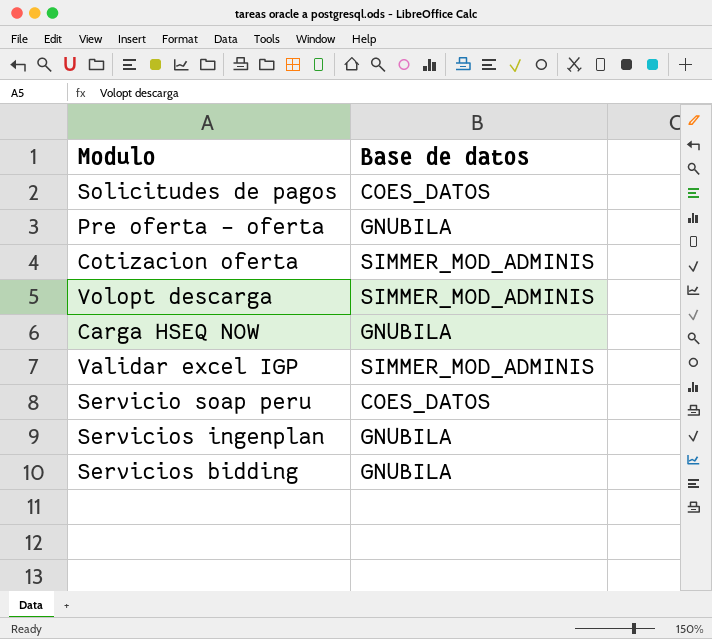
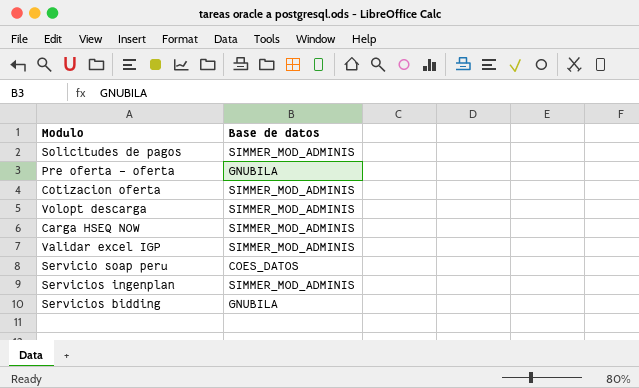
Solicitudes de pagos | Base de datos: COES_DATOS -> SIMMER_MOD_ADMINIS
Carga HSEQ NOW | Base de datos: GNUBILA -> SIMMER_MOD_ADMINIS
Servicios ingenplan | Base de datos: GNUBILA -> SIMMER_MOD_ADMINIS

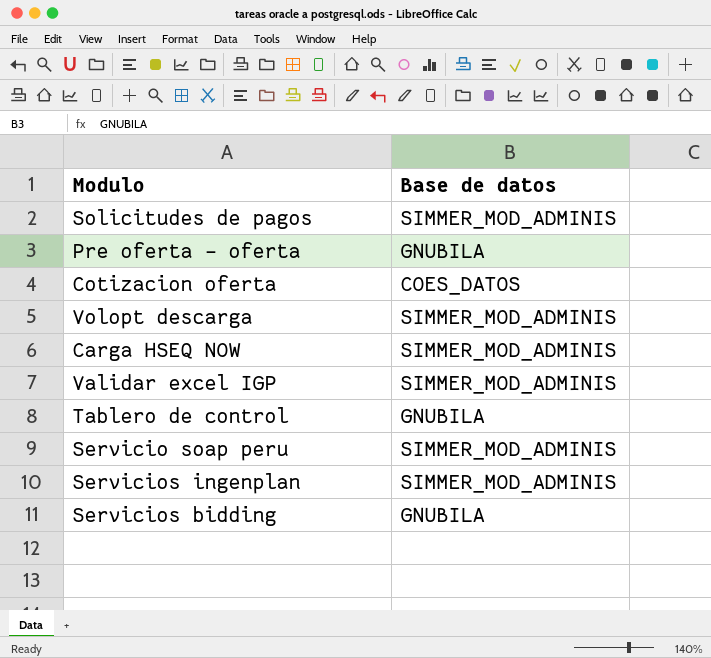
Cotizacion oferta | Base de datos: SIMMER_MOD_ADMINIS -> COES_DATOS
row Tablero de control: none -> GNUBILA
Servicio soap peru | Base de datos: COES_DATOS -> SIMMER_MOD_ADMINIS

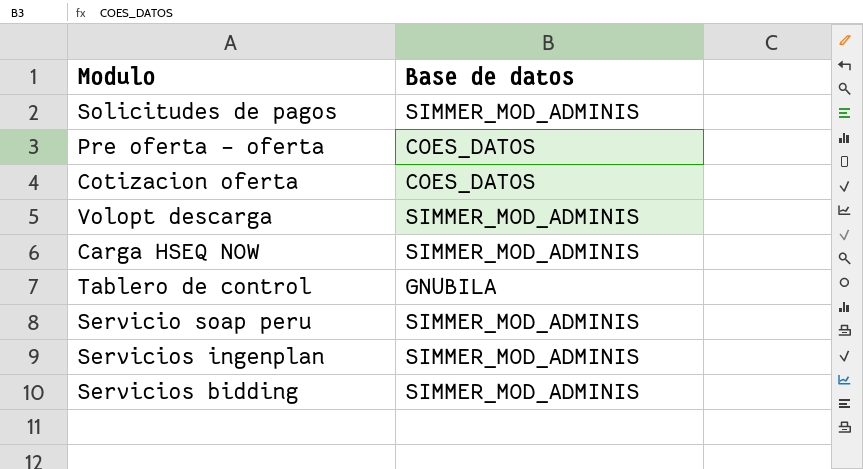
row Validar excel IGP: SIMMER_MOD_ADMINIS -> none
Pre oferta - oferta | Base de datos: GNUBILA -> COES_DATOS
Servicios bidding | Base de datos: GNUBILA -> SIMMER_MOD_ADMINIS

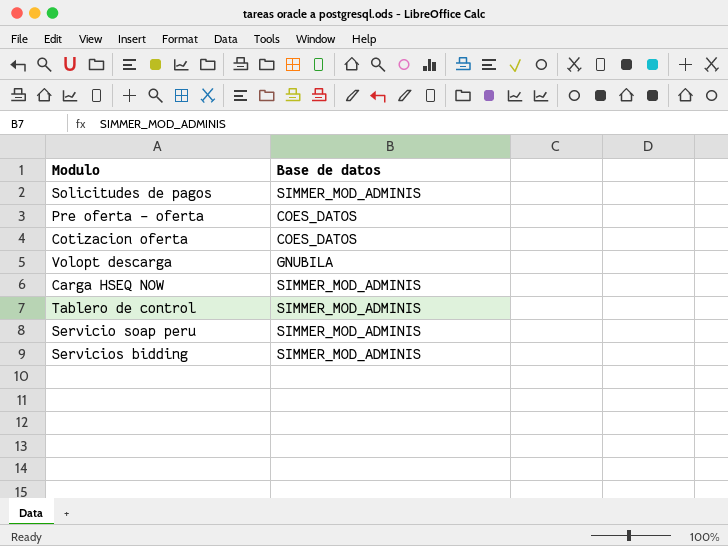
row Servicios ingenplan: SIMMER_MOD_ADMINIS -> none
Volopt descarga | Base de datos: SIMMER_MOD_ADMINIS -> GNUBILA
Tablero de control | Base de datos: GNUBILA -> SIMMER_MOD_ADMINIS

